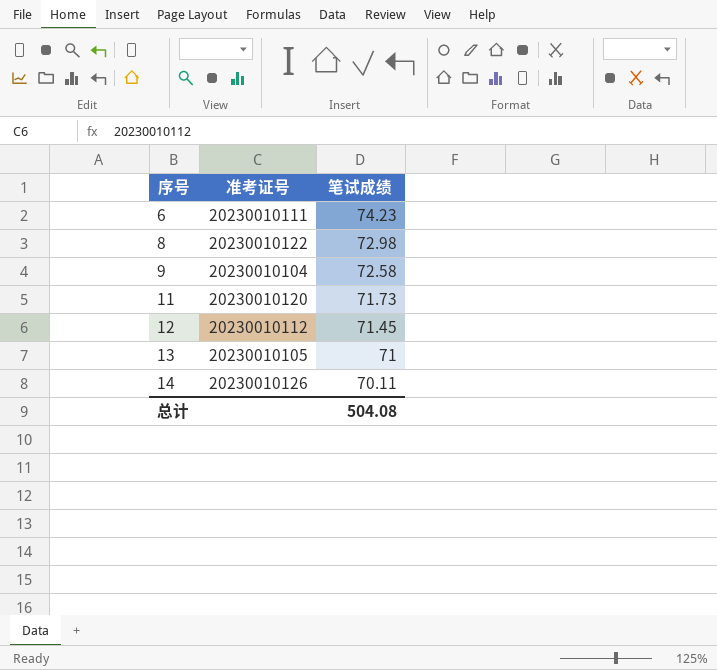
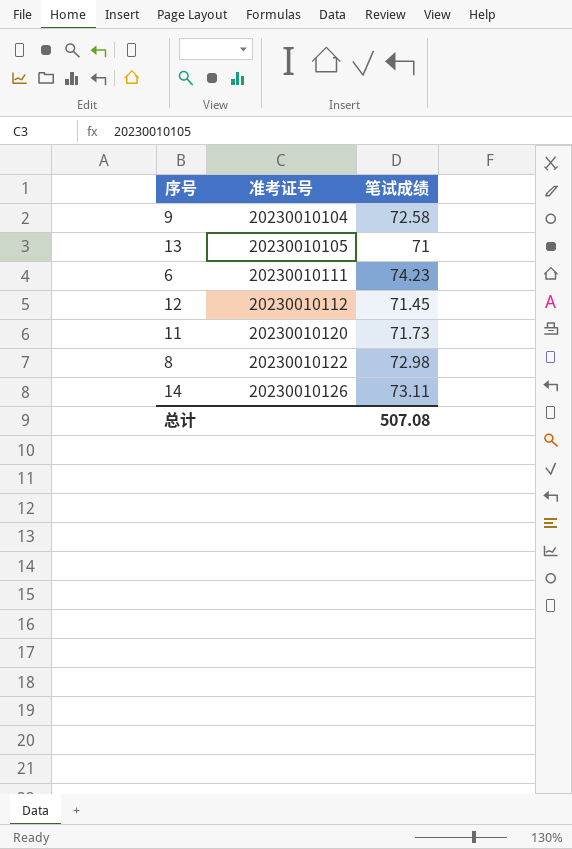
row order: 序号 ascending -> 准考证号 ascending
14 | 笔试成绩: 70.11 -> 73.11
总计 | 笔试成绩: 504.08 -> 507.08

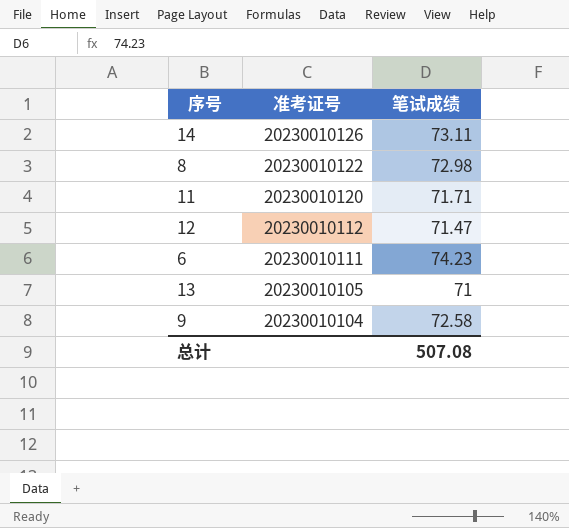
row order: 准考证号 ascending -> 准考证号 descending
11 | 笔试成绩: 71.73 -> 71.71
12 | 笔试成绩: 71.45 -> 71.47

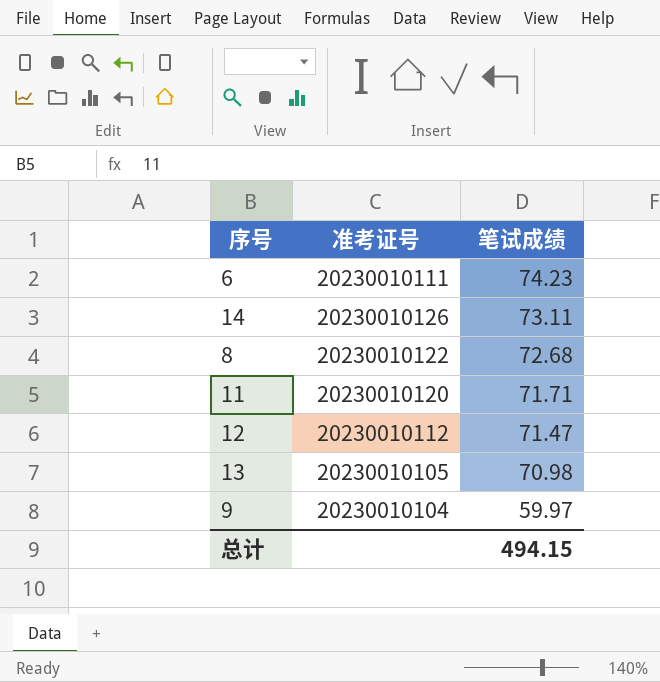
row order: 准考证号 descending -> 笔试成绩 descending
8 | 笔试成绩: 72.98 -> 72.68
13 | 笔试成绩: 71 -> 70.98
9 | 笔试成绩: 72.58 -> 59.97
总计 | 笔试成绩: 507.08 -> 494.15

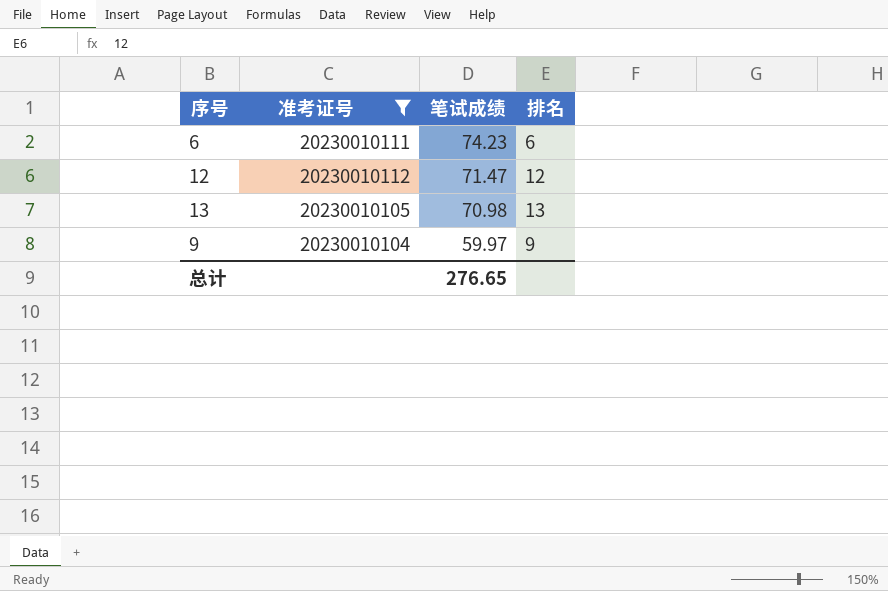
filter: none -> 准考证号 <= 20230010112
column 排名 | position: none -> 4
总计 | 笔试成绩: 494.15 -> 276.65

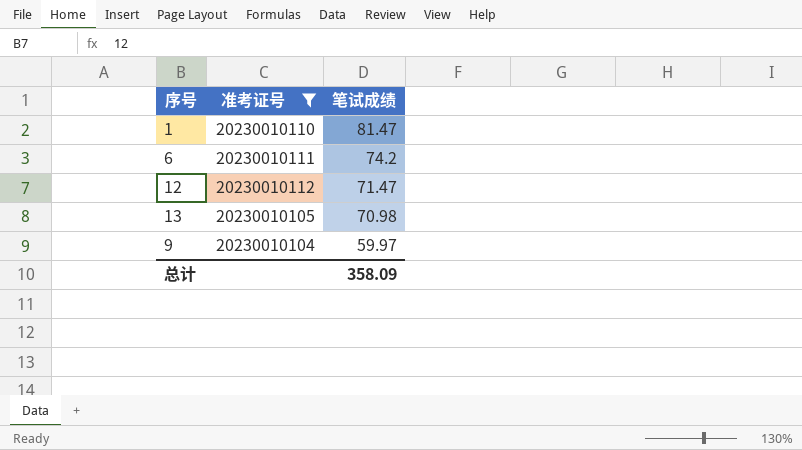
column 排名 | position: 4 -> none
row 1: none -> 20230010110 | 81.47
6 | 笔试成绩: 74.23 -> 74.2
总计 | 笔试成绩: 276.65 -> 358.09

